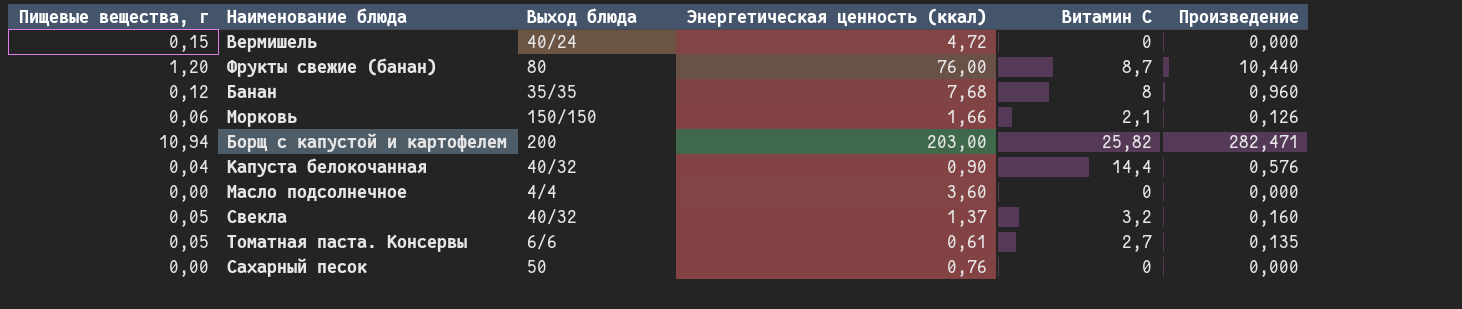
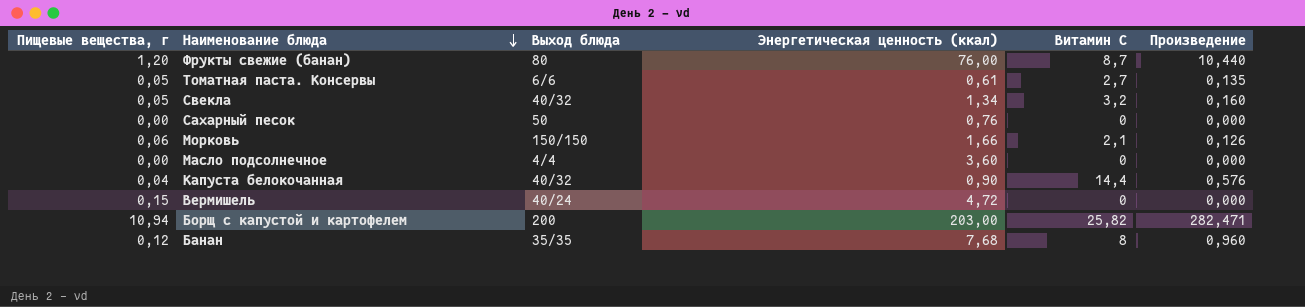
row order: none -> Наименование блюда descending
Свекла | Энергетическая ценность (ккал): 1,37 -> 1,34

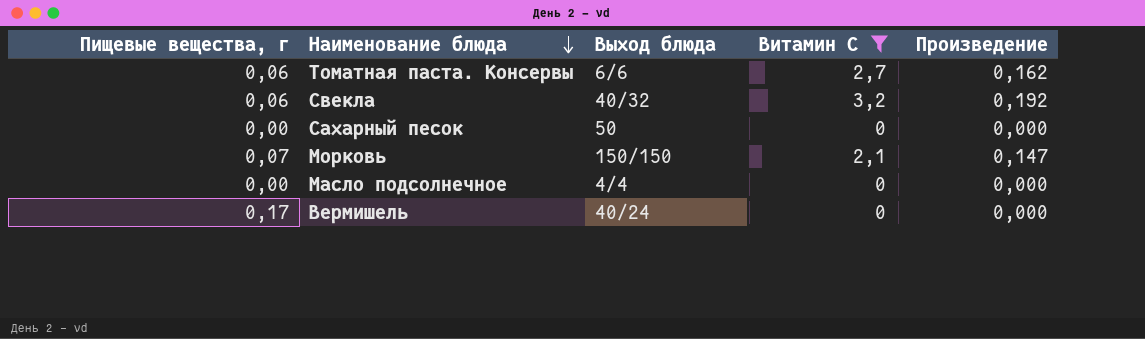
filter: none -> Витамин С <= 3,2
column Энергетическая ценность (ккал) | position: 4 -> none
Томатная паста. Консервы | Пищевые вещества, г: 0,05 -> 0,06
Томатная паста. Консервы | Произведение: 0,135 -> 0,162
Свекла | Пищевые вещества, г: 0,05 -> 0,06
Свекла | Произведение: 0,160 -> 0,192
Морковь | Пищевые вещества, г: 0,06 -> 0,07
Морковь | Произведение: 0,126 -> 0,147
Вермишель | Пищевые вещества, г: 0,15 -> 0,17

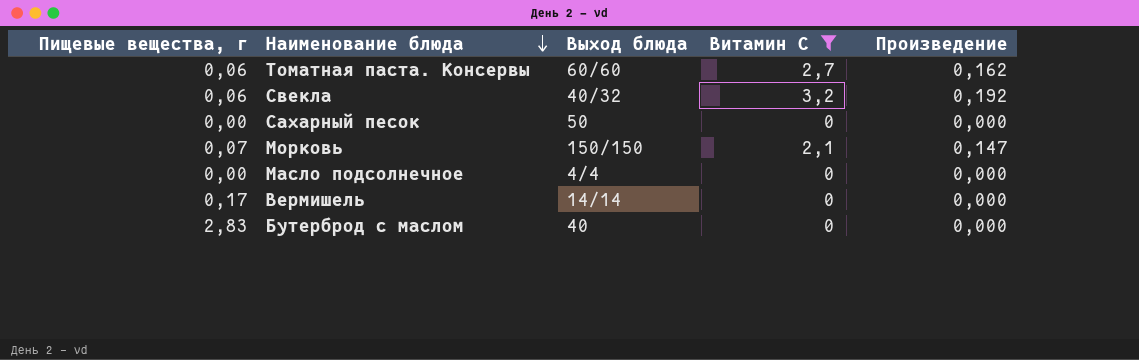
Томатная паста. Консервы | Выход блюда: 6/6 -> 60/60
Вермишель | Выход блюда: 40/24 -> 14/14
row Бутерброд с маслом: none -> 2,83 | 40 | 0 | 0,000

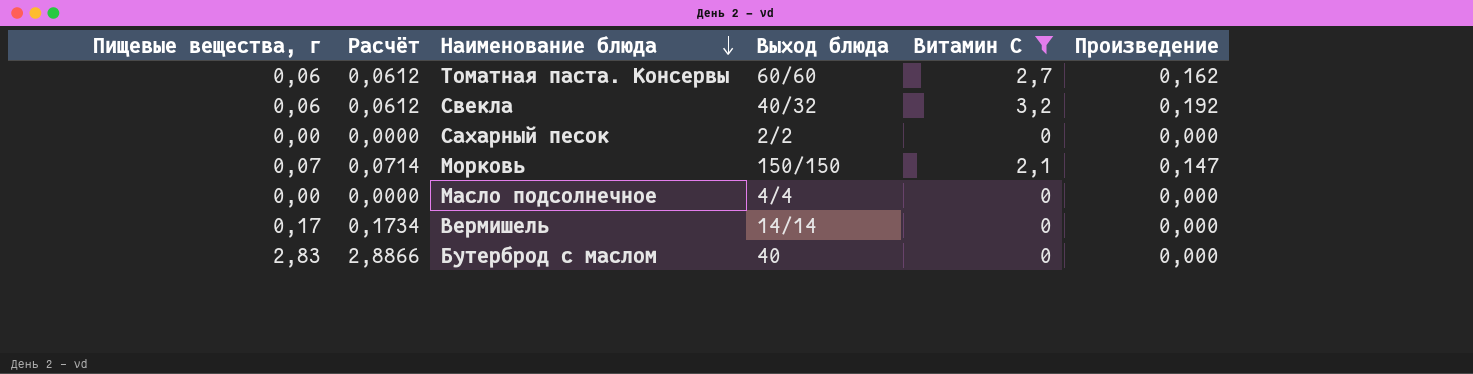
column Расчёт | formula: none -> [Пищевые вещества, г] * 1,02
Сахарный песок | Выход блюда: 50 -> 2/2

